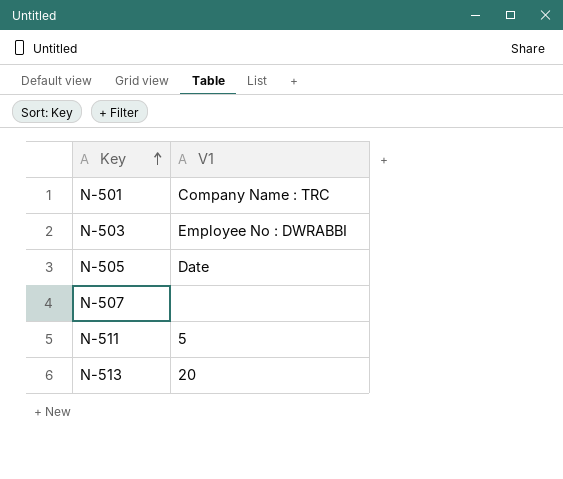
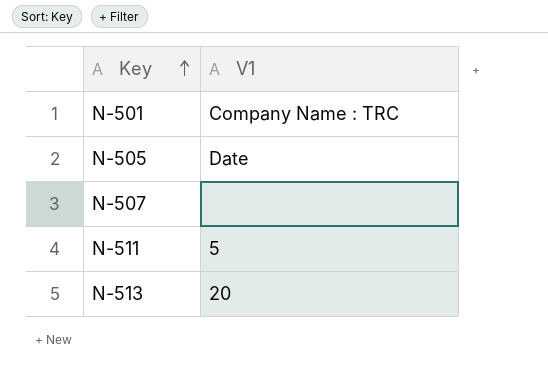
row N-503: Employee No : DWRABBI -> none

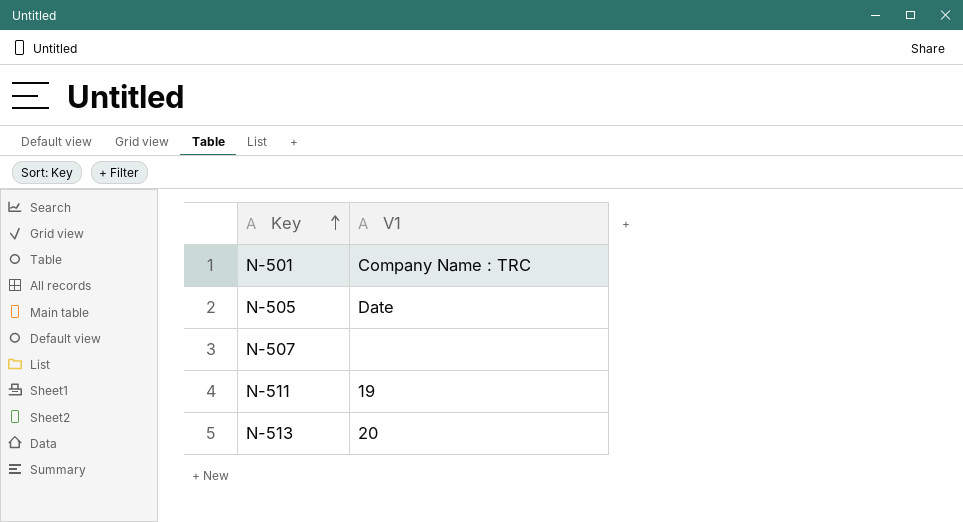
N-511 | V1: 5 -> 19

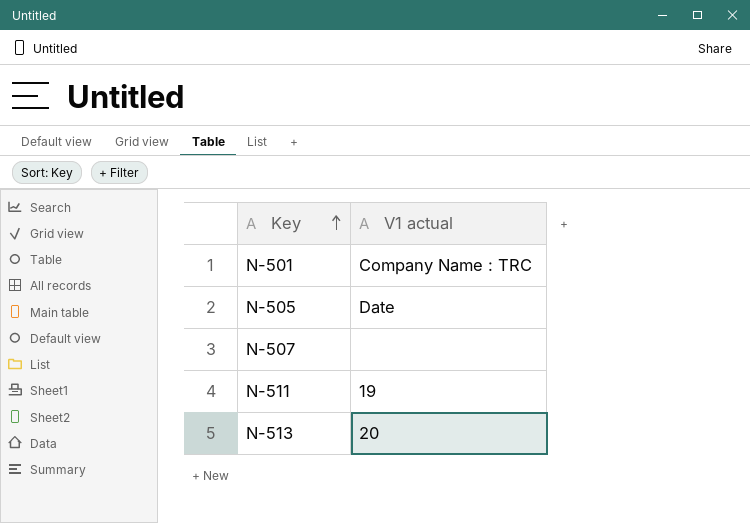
column name: V1 -> V1 actual

